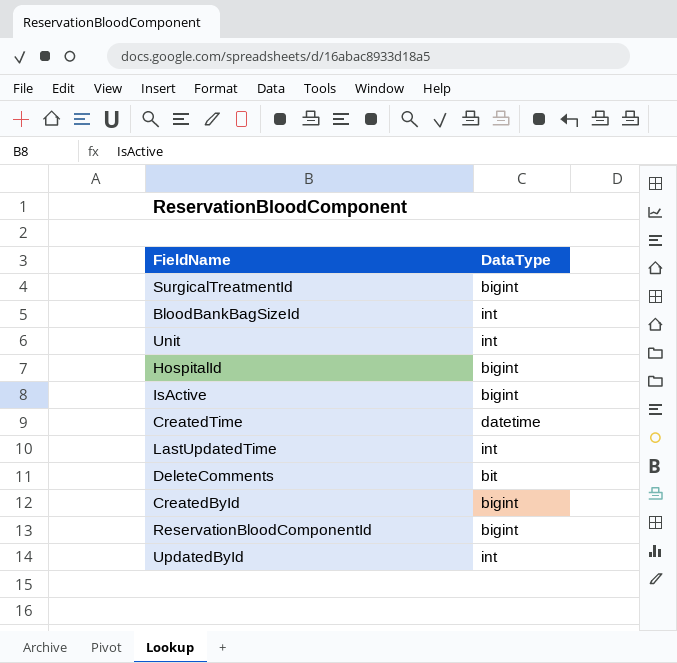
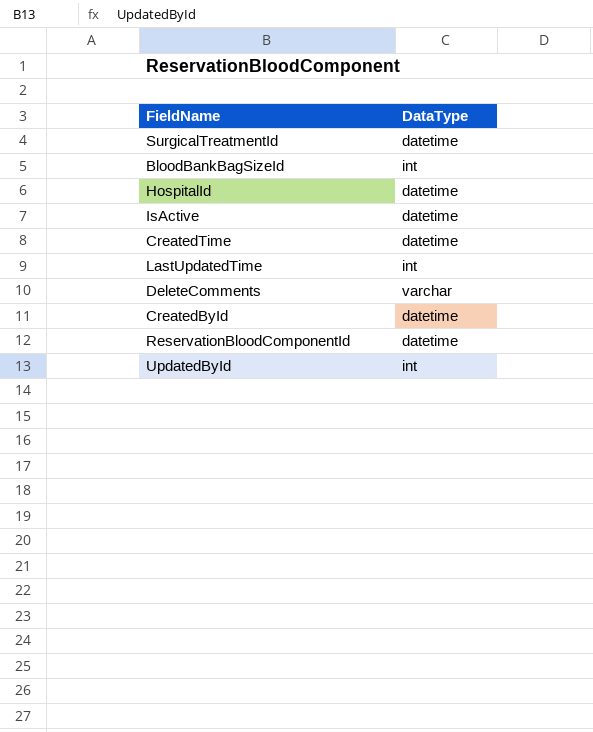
row Unit: int -> none
SurgicalTreatmentId | DataType: bigint -> datetime
HospitalId | DataType: bigint -> datetime
IsActive | DataType: bigint -> datetime
DeleteComments | DataType: bit -> varchar
CreatedById | DataType: bigint -> datetime
ReservationBloodComponentId | DataType: bigint -> datetime

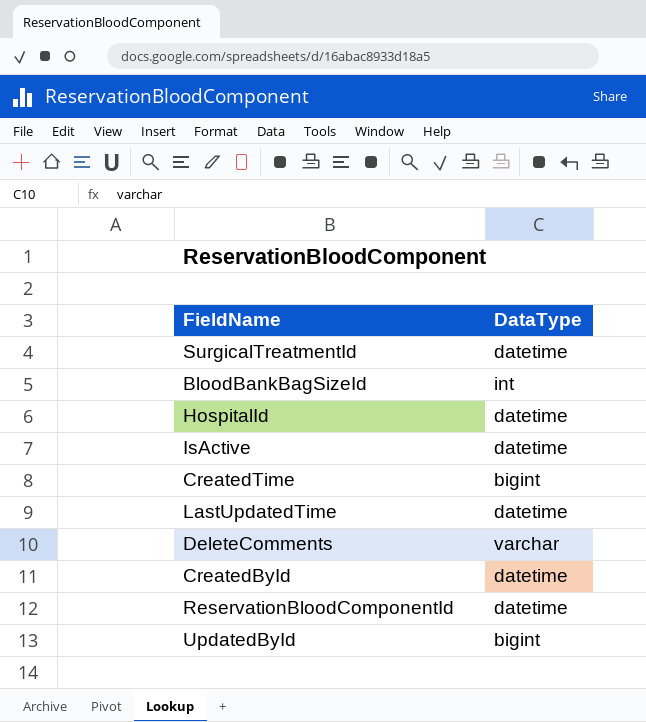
CreatedTime | DataType: datetime -> bigint
LastUpdatedTime | DataType: int -> datetime
UpdatedById | DataType: int -> bigint

